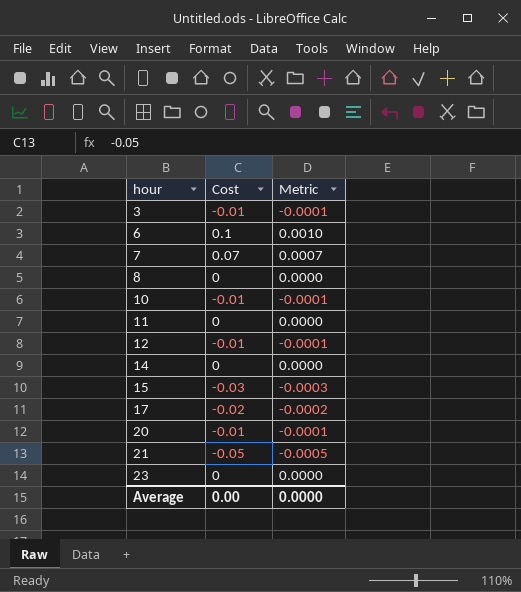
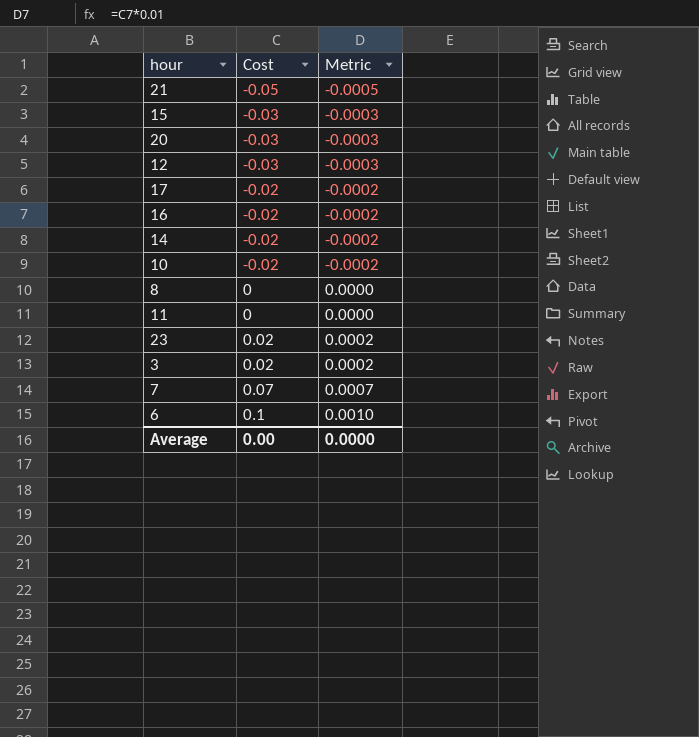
row order: hour ascending -> Cost ascending
20 | Cost: -0.01 -> -0.03
20 | Metric: -0.0001 -> -0.0003
12 | Cost: -0.01 -> -0.03
12 | Metric: -0.0001 -> -0.0003
row 16: none -> -0.02 | -0.0002
14 | Cost: 0 -> -0.02
14 | Metric: 0.0000 -> -0.0002
10 | Cost: -0.01 -> -0.02
10 | Metric: -0.0001 -> -0.0002
23 | Cost: 0 -> 0.02
23 | Metric: 0.0000 -> 0.0002
3 | Cost: -0.01 -> 0.02
3 | Metric: -0.0001 -> 0.0002

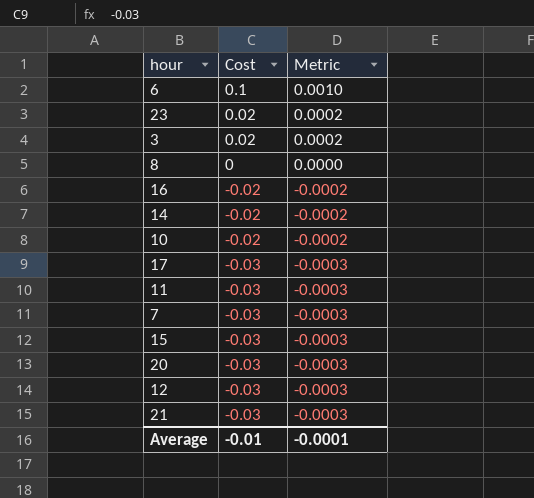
row order: Cost ascending -> Cost descending
17 | Cost: -0.02 -> -0.03
17 | Metric: -0.0002 -> -0.0003
11 | Cost: 0 -> -0.03
11 | Metric: 0.0000 -> -0.0003
7 | Cost: 0.07 -> -0.03
7 | Metric: 0.0007 -> -0.0003
21 | Cost: -0.05 -> -0.03
21 | Metric: -0.0005 -> -0.0003
Average | Cost: 0.00 -> -0.01
Average | Metric: 0.0000 -> -0.0001

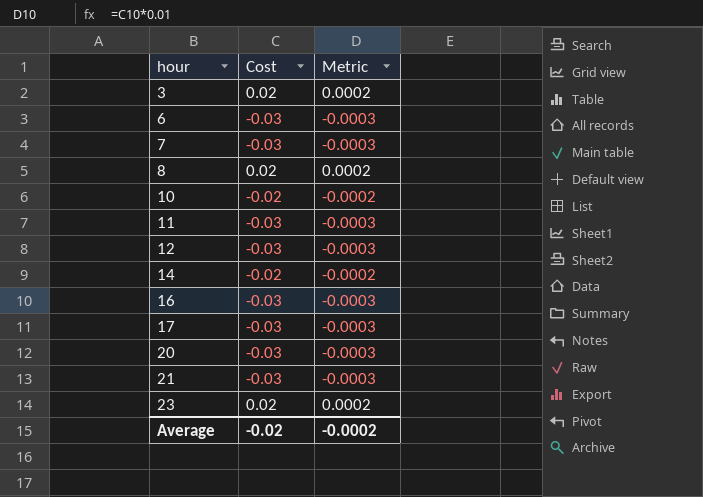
row order: Cost descending -> hour ascending
row 15: -0.03 | -0.0003 -> none
6 | Cost: 0.1 -> -0.03
6 | Metric: 0.0010 -> -0.0003
8 | Cost: 0 -> 0.02
8 | Metric: 0.0000 -> 0.0002
16 | Cost: -0.02 -> -0.03
16 | Metric: -0.0002 -> -0.0003
Average | Cost: -0.01 -> -0.02
Average | Metric: -0.0001 -> -0.0002

